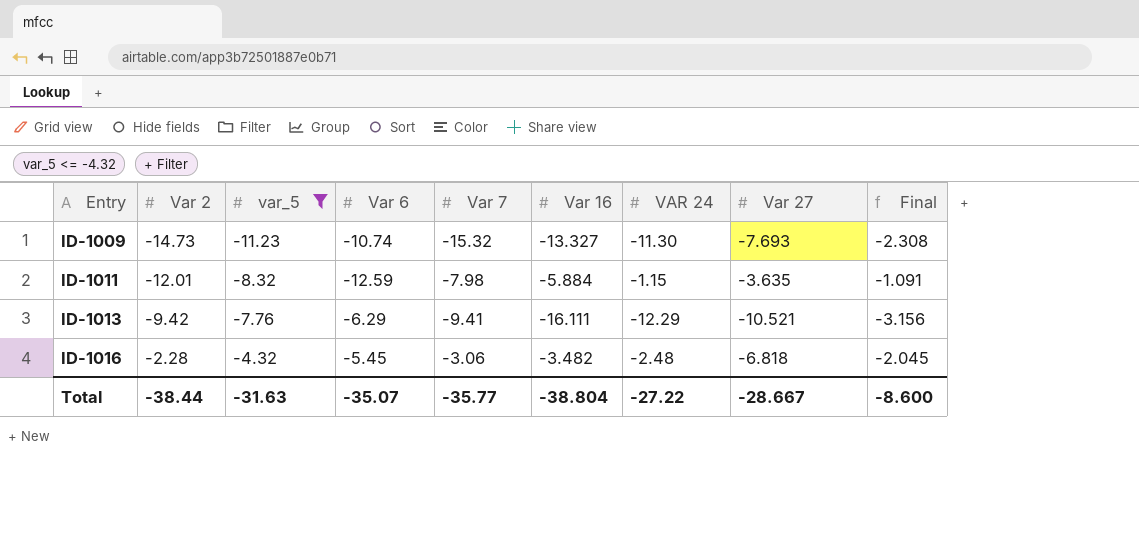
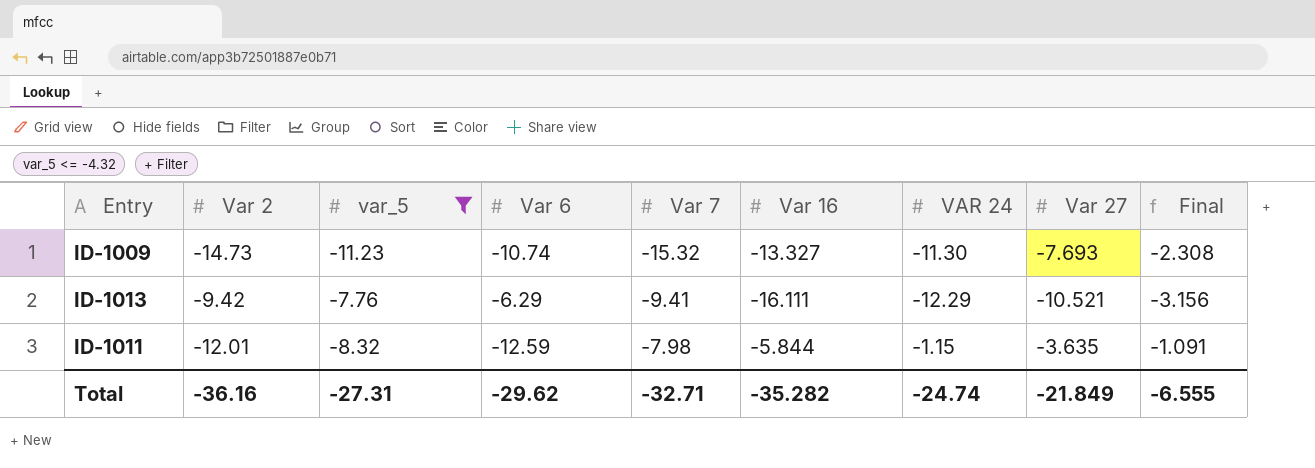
row order: Entry ascending -> Var 7 ascending
row ID-1016: -2.28 | -4.32 | -5.45 | -3.06 | -3.482 | -2.48 | -6.818 | -2.045 -> none
ID-1011 | Var 16: -5.884 -> -5.844
Total | Var 2: -38.44 -> -36.16
Total | var_5: -31.63 -> -27.31
Total | Var 6: -35.07 -> -29.62
Total | Var 7: -35.77 -> -32.71
Total | Var 16: -38.804 -> -35.282
Total | VAR 24: -27.22 -> -24.74
Total | Var 27: -28.667 -> -21.849
Total | Final: -8.600 -> -6.555

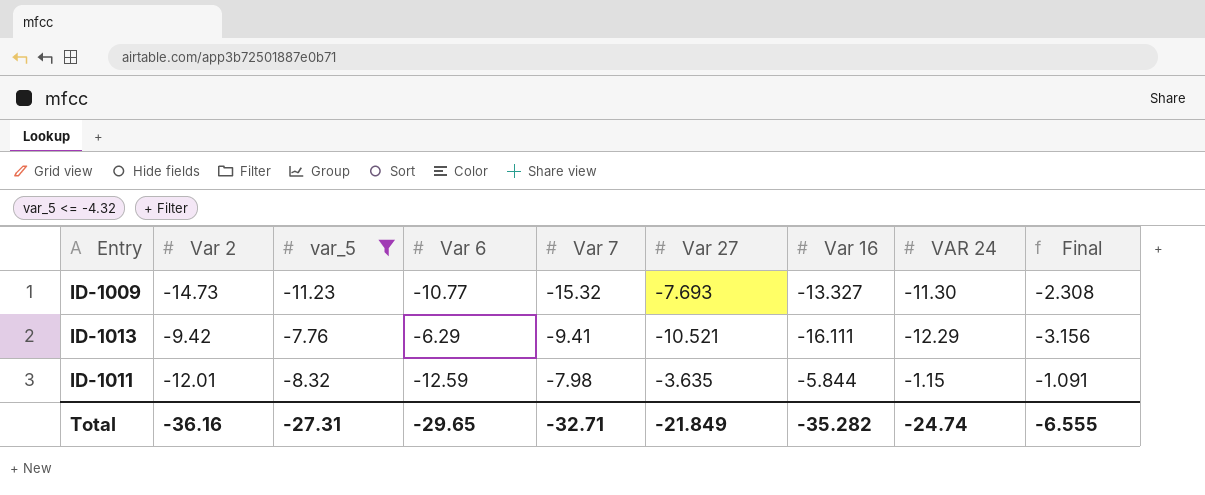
column Var 27 | position: 8 -> 6
ID-1009 | Var 6: -10.74 -> -10.77
Total | Var 6: -29.62 -> -29.65

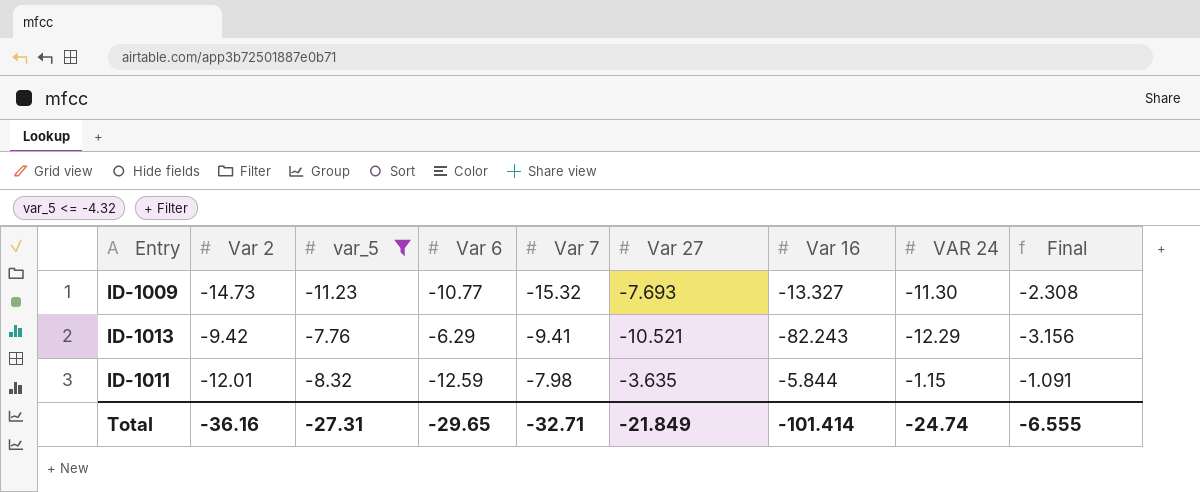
ID-1013 | Var 16: -16.111 -> -82.243
Total | Var 16: -35.282 -> -101.414

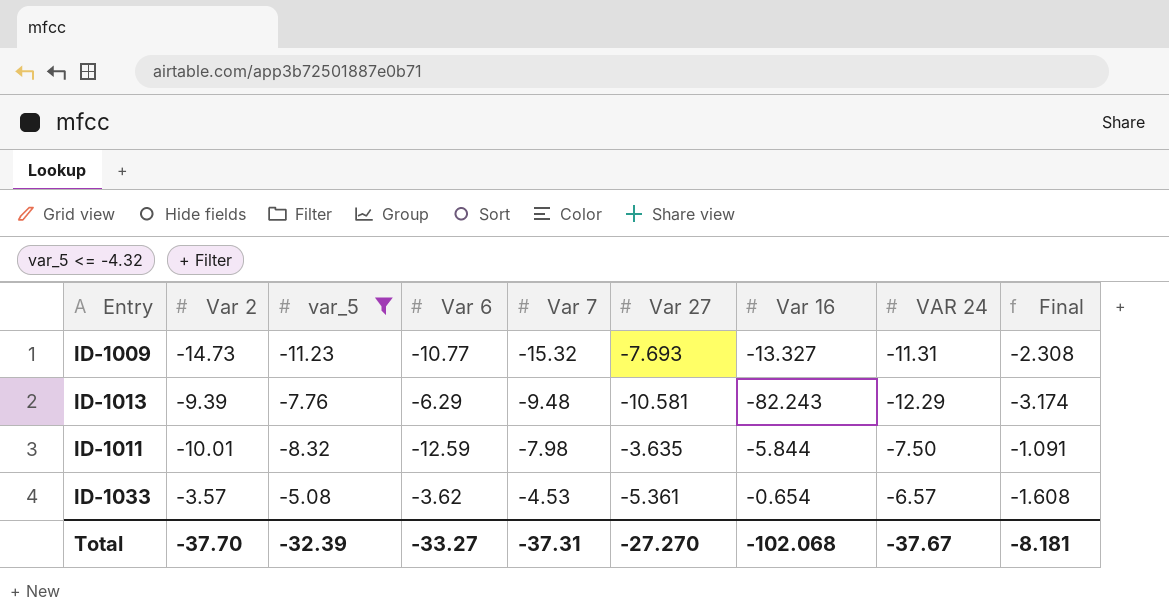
ID-1009 | VAR 24: -11.30 -> -11.31
ID-1013 | Var 2: -9.42 -> -9.39
ID-1013 | Var 7: -9.41 -> -9.48
ID-1013 | Var 27: -10.521 -> -10.581
ID-1013 | Final: -3.156 -> -3.174
ID-1011 | Var 2: -12.01 -> -10.01
ID-1011 | VAR 24: -1.15 -> -7.50
row ID-1033: none -> -3.57 | -5.08 | -3.62 | -4.53 | -5.361 | -0.654 | -6.57 | -1.608
Total | Var 2: -36.16 -> -37.70
Total | var_5: -27.31 -> -32.39
Total | Var 6: -29.65 -> -33.27
Total | Var 7: -32.71 -> -37.31
Total | Var 27: -21.849 -> -27.270
Total | Var 16: -101.414 -> -102.068
Total | VAR 24: -24.74 -> -37.67
Total | Final: -6.555 -> -8.181

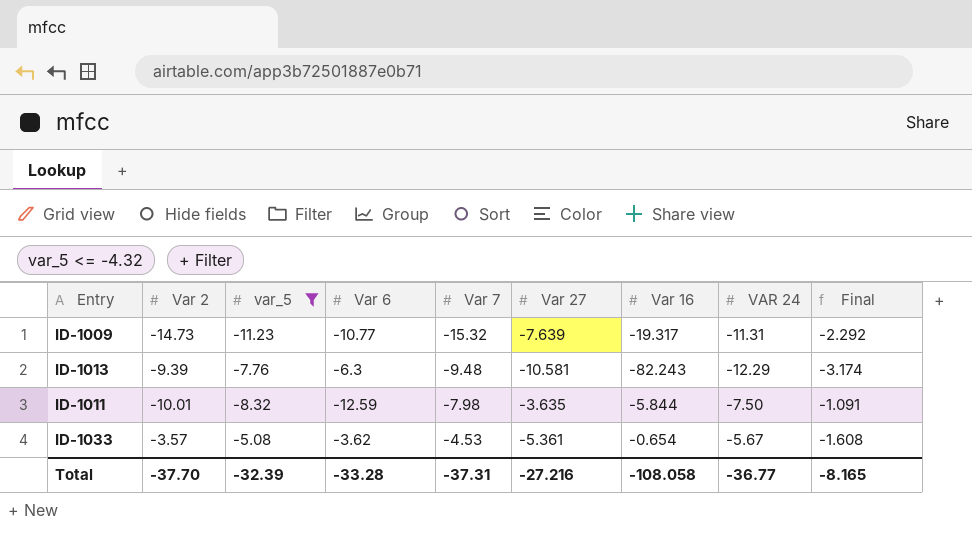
ID-1009 | Var 27: -7.693 -> -7.639
ID-1009 | Var 16: -13.327 -> -19.317
ID-1009 | Final: -2.308 -> -2.292
ID-1013 | Var 6: -6.29 -> -6.3
ID-1033 | VAR 24: -6.57 -> -5.67
Total | Var 6: -33.27 -> -33.28
Total | Var 27: -27.270 -> -27.216
Total | Var 16: -102.068 -> -108.058
Total | VAR 24: -37.67 -> -36.77
Total | Final: -8.181 -> -8.165

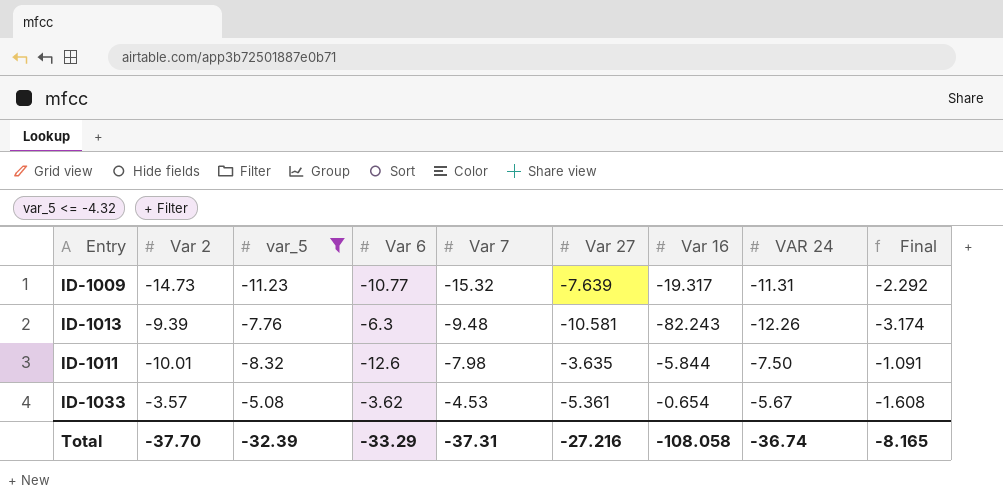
ID-1013 | VAR 24: -12.29 -> -12.26
ID-1011 | Var 6: -12.59 -> -12.6
Total | Var 6: -33.28 -> -33.29
Total | VAR 24: -36.77 -> -36.74

